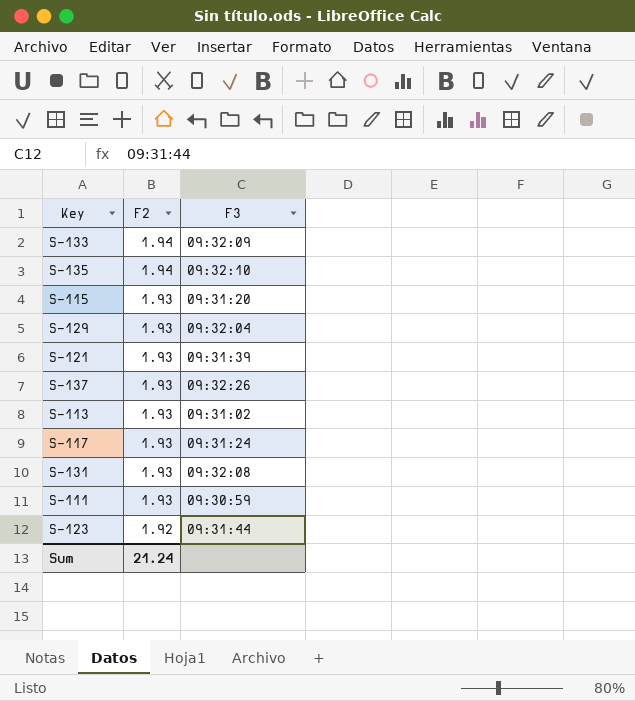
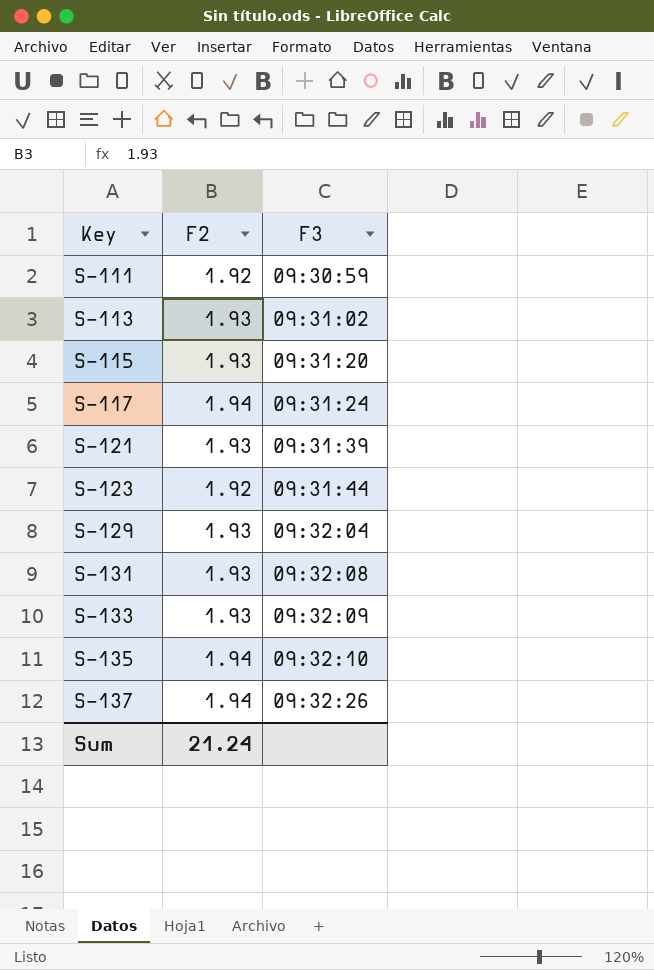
row order: F2 descending -> Key ascending
S-111 | F2: 1.93 -> 1.92
S-117 | F2: 1.93 -> 1.94
S-133 | F2: 1.94 -> 1.93
S-137 | F2: 1.93 -> 1.94

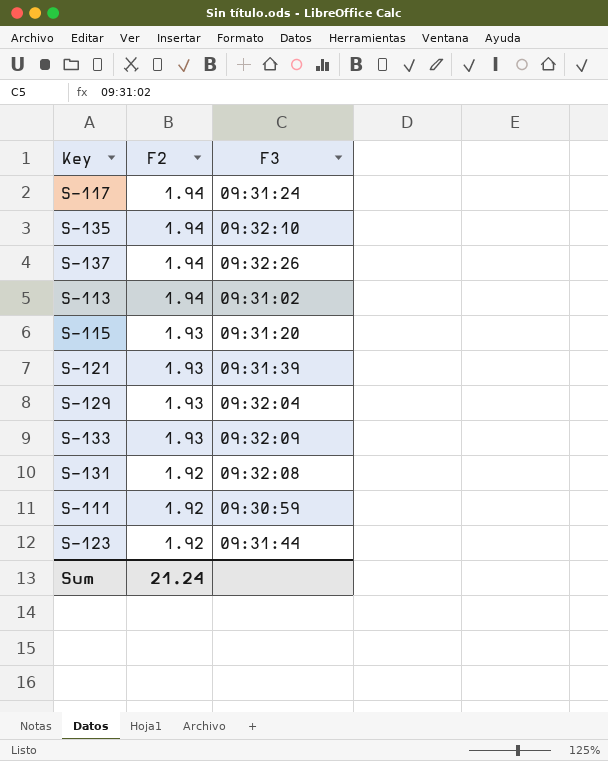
row order: Key ascending -> F2 descending
S-113 | F2: 1.93 -> 1.94
S-131 | F2: 1.93 -> 1.92

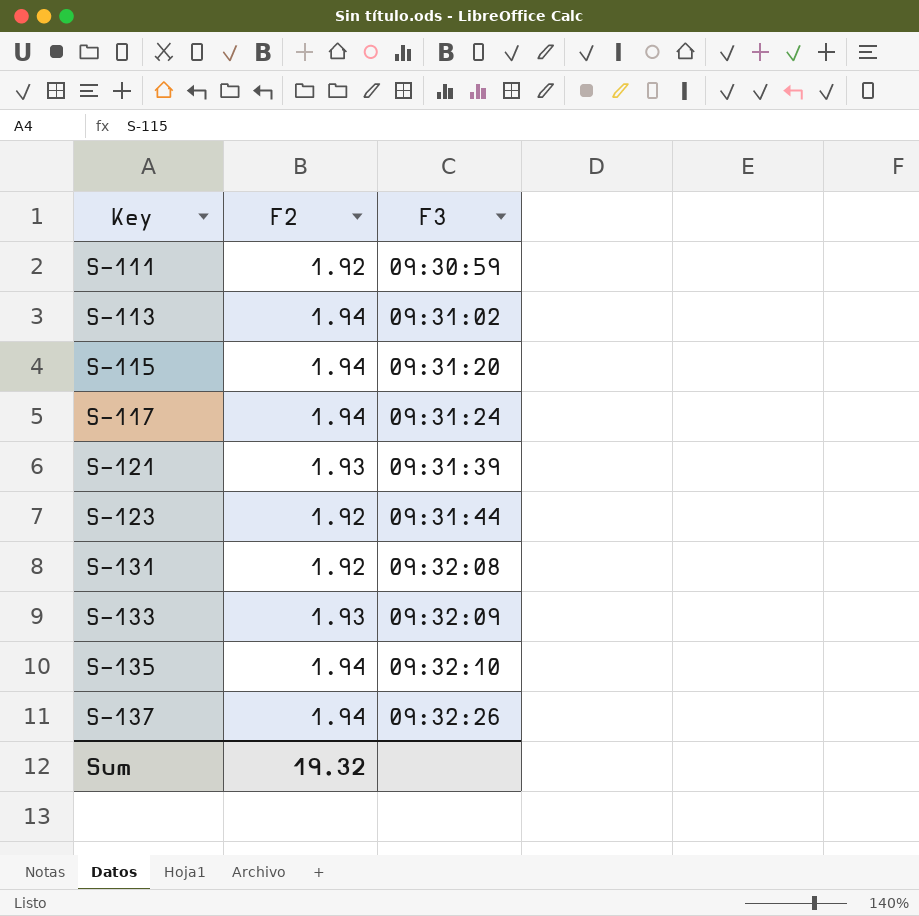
row order: F2 descending -> Key ascending
row S-129: 1.93 | 09:32:04 -> none
S-115 | F2: 1.93 -> 1.94
Sum | F2: 21.24 -> 19.32

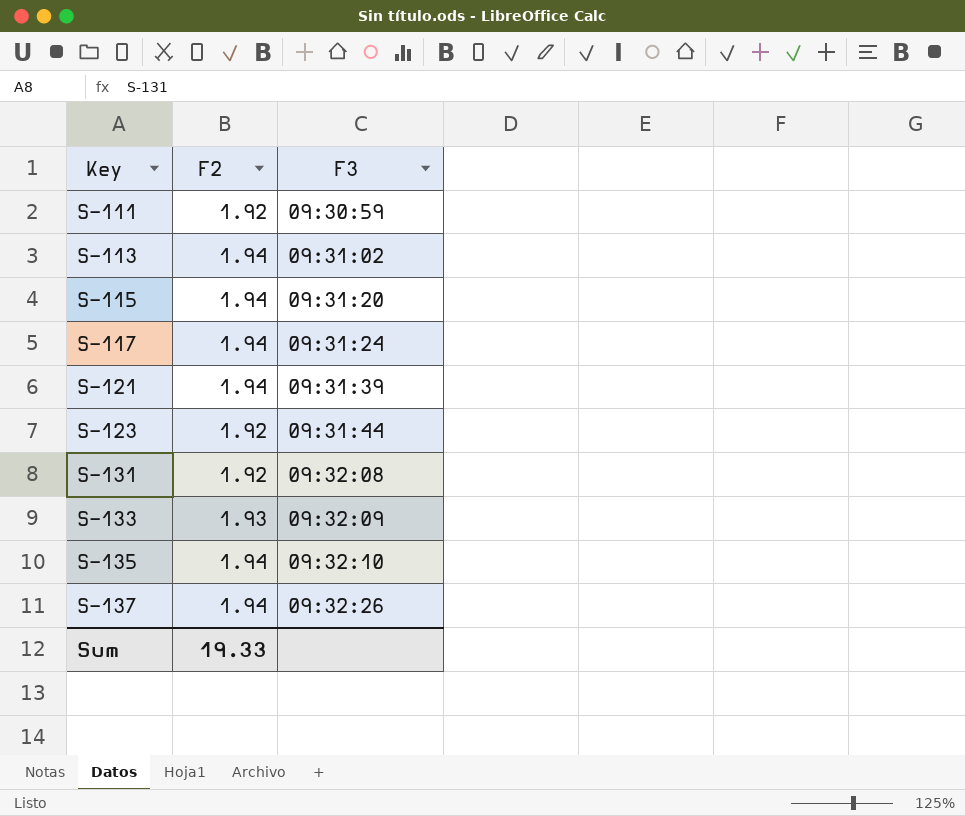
S-121 | F2: 1.93 -> 1.94
Sum | F2: 19.32 -> 19.33

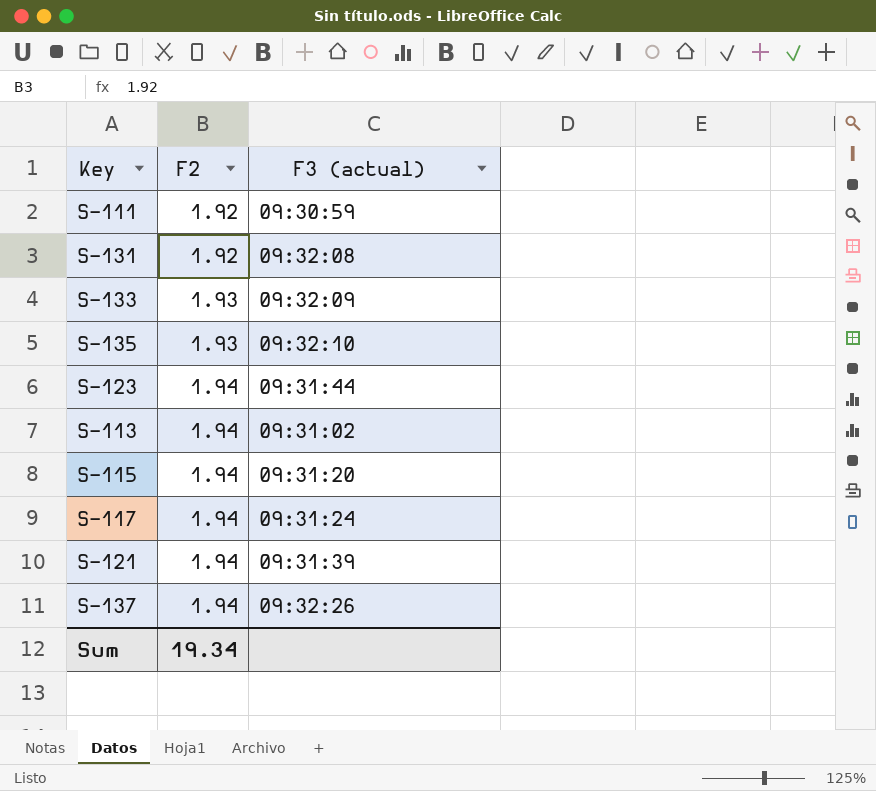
row order: Key ascending -> F2 ascending
column name: F3 -> F3 (actual)
S-135 | F2: 1.94 -> 1.93
S-123 | F2: 1.92 -> 1.94
Sum | F2: 19.33 -> 19.34

